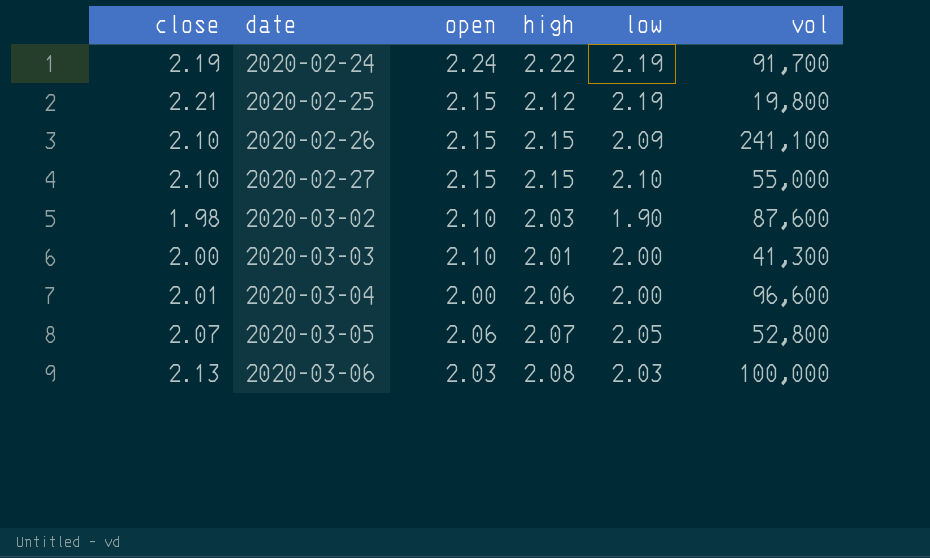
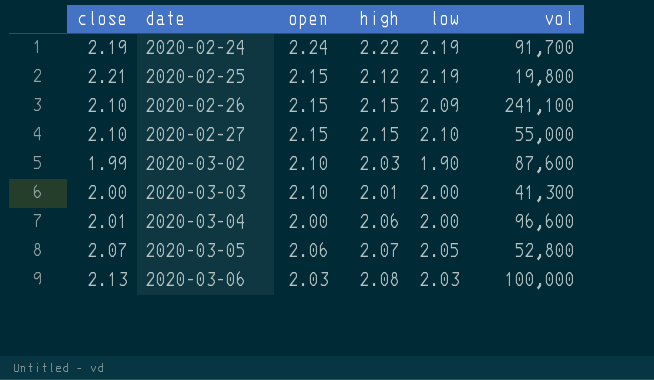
2020-03-02 | close: 1.98 -> 1.99

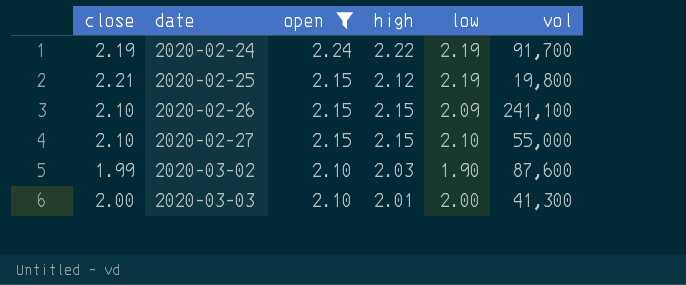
filter: none -> open >= 2.10

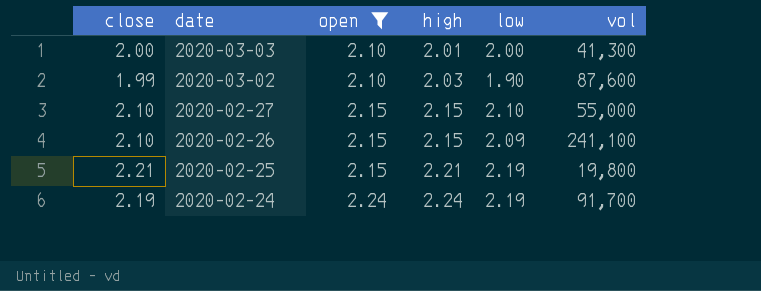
row order: date ascending -> date descending
2020-02-25 | high: 2.12 -> 2.21
2020-02-24 | high: 2.22 -> 2.24

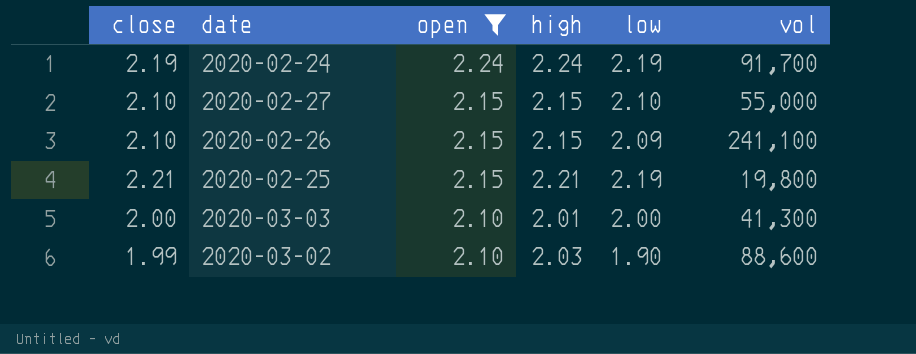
row order: date descending -> open descending
2020-03-02 | vol: 87,600 -> 88,600

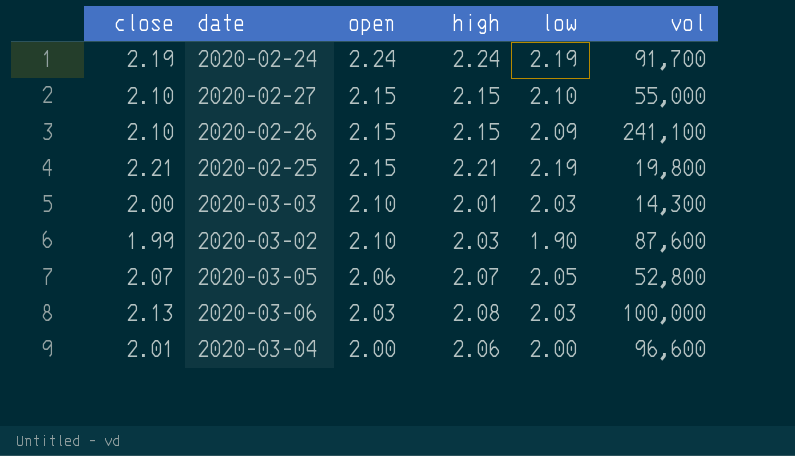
filter: open >= 2.10 -> none
2020-03-03 | low: 2.00 -> 2.03
2020-03-03 | vol: 41,300 -> 14,300
2020-03-02 | vol: 88,600 -> 87,600

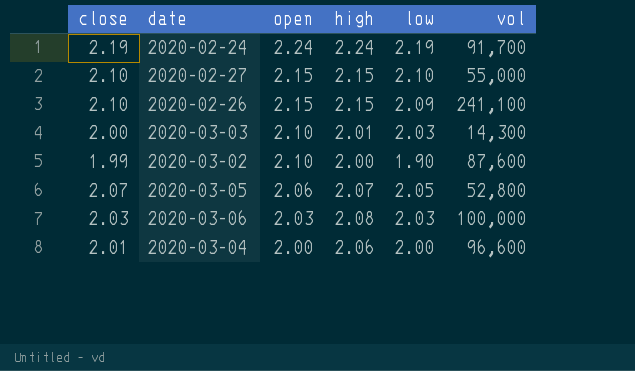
row 2020-02-25: 2.21 | 2.15 | 2.21 | 2.19 | 19,800 -> none
2020-03-02 | high: 2.03 -> 2.00
2020-03-06 | close: 2.13 -> 2.03

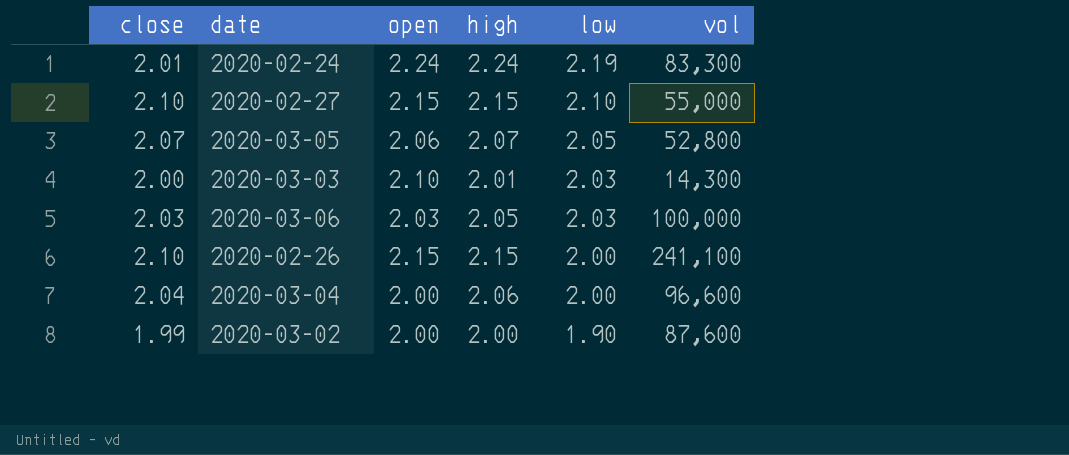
row order: open descending -> low descending
2020-02-24 | close: 2.19 -> 2.01
2020-02-24 | vol: 91,700 -> 83,300
2020-03-06 | high: 2.08 -> 2.05
2020-02-26 | low: 2.09 -> 2.00
2020-03-04 | close: 2.01 -> 2.04
2020-03-02 | open: 2.10 -> 2.00

